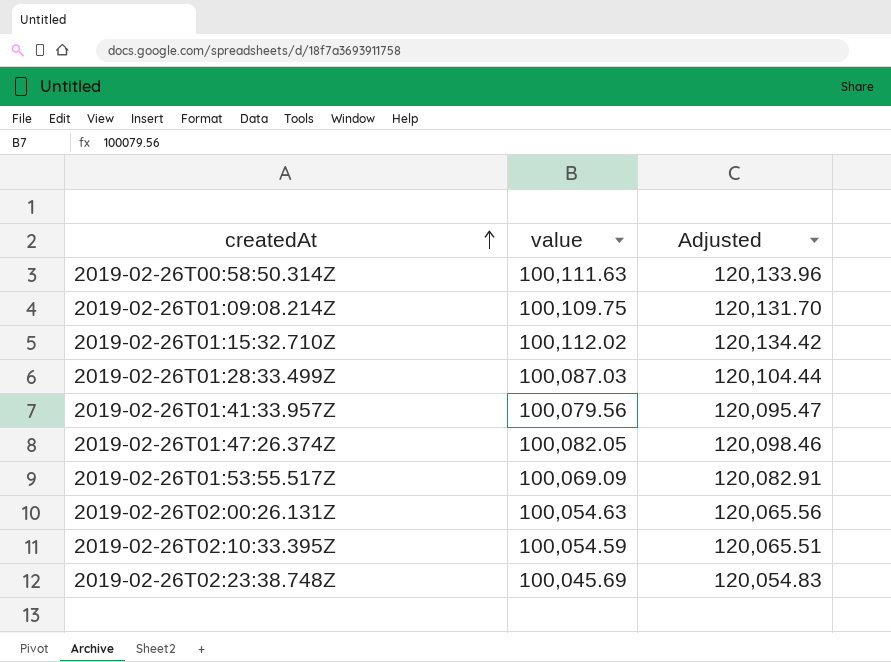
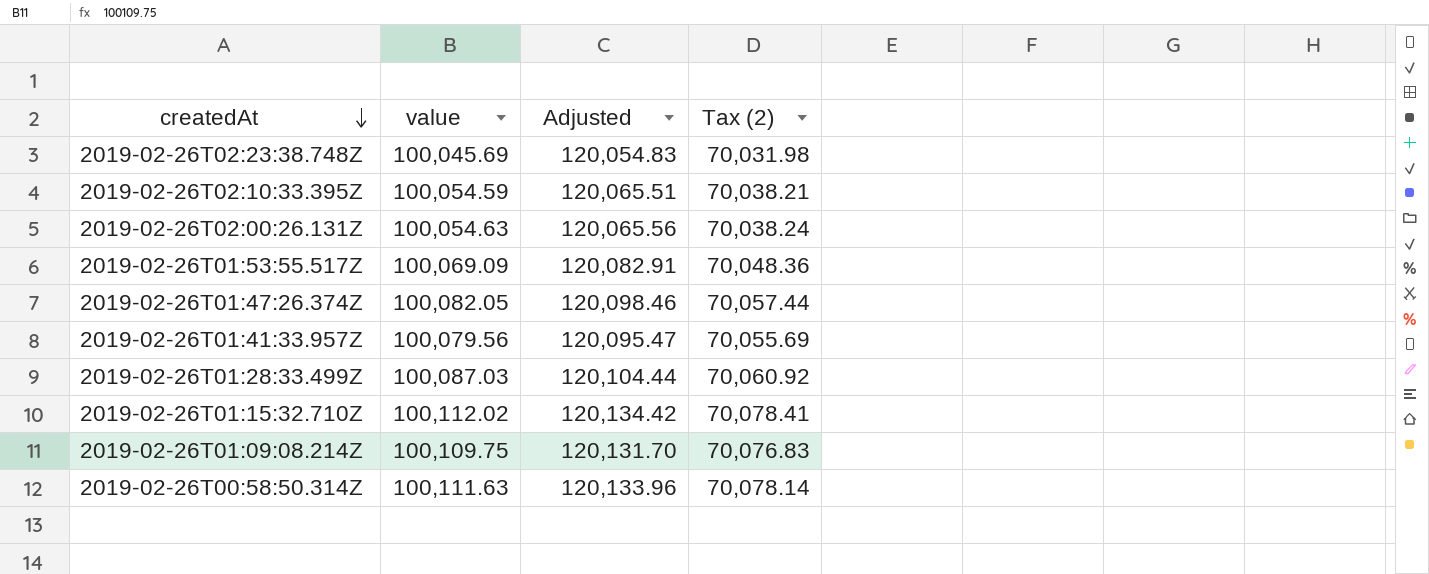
row order: createdAt ascending -> createdAt descending
column Tax (2) | formula: none -> [value] * 0.7

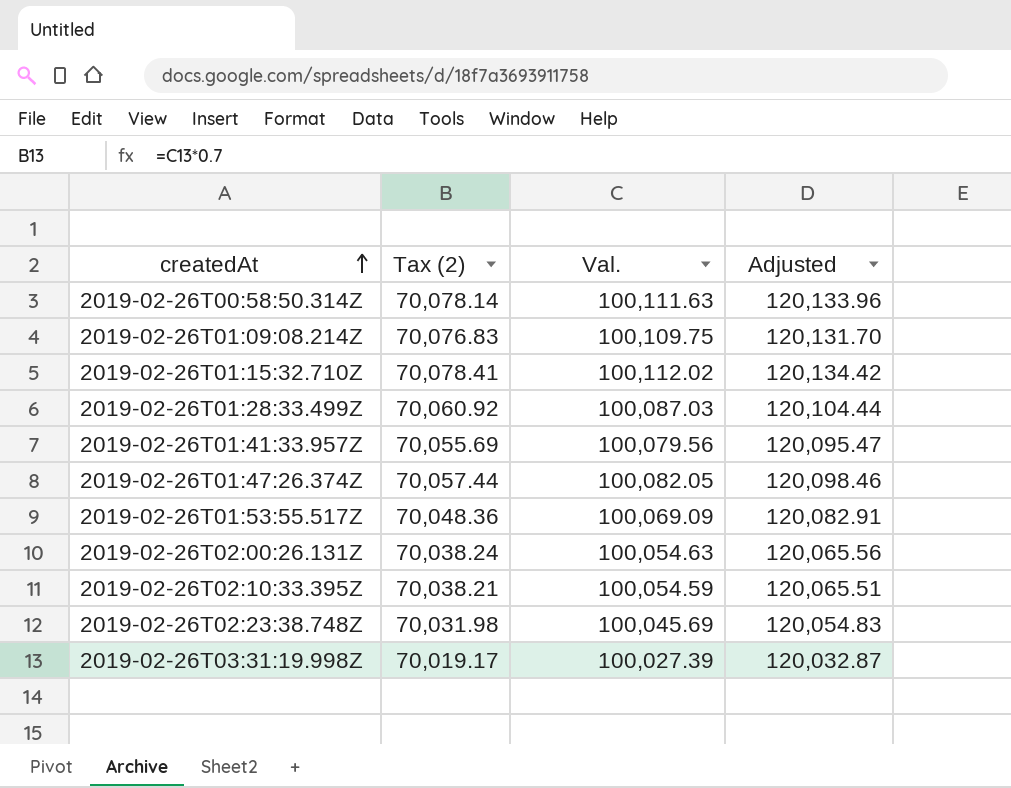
row order: createdAt descending -> createdAt ascending
column Tax (2) | position: 4 -> 2
column name: value -> Val.
row 2019-02-26T03:31:19.998Z: none -> 70,019.17 | 100,027.39 | 120,032.87

